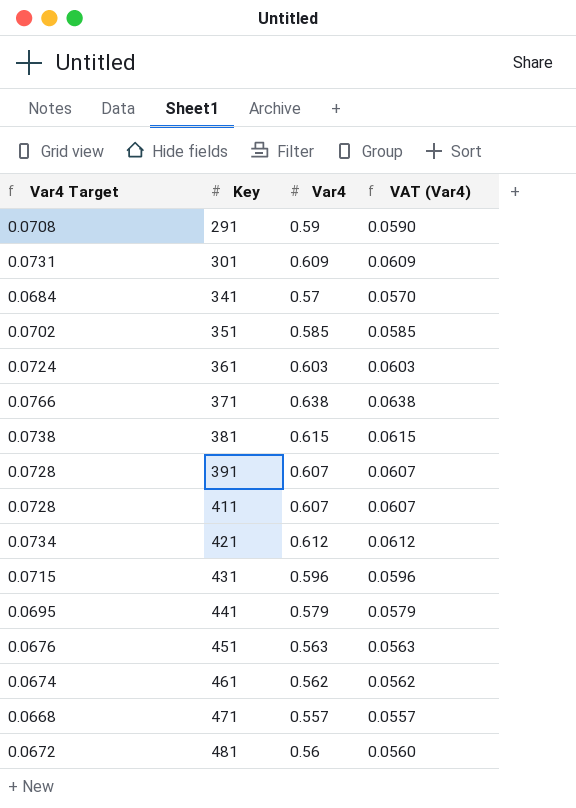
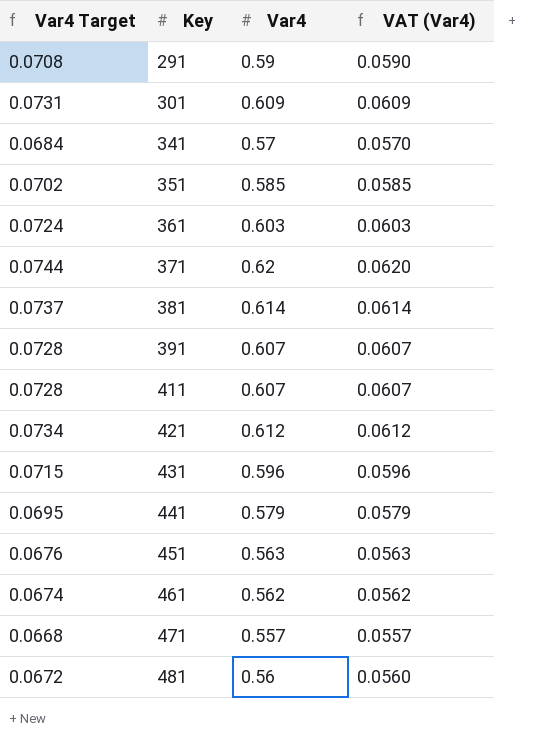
371 | Var4 Target: 0.0766 -> 0.0744
371 | Var4: 0.638 -> 0.62
371 | VAT (Var4): 0.0638 -> 0.0620
381 | Var4 Target: 0.0738 -> 0.0737
381 | Var4: 0.615 -> 0.614
381 | VAT (Var4): 0.0615 -> 0.0614

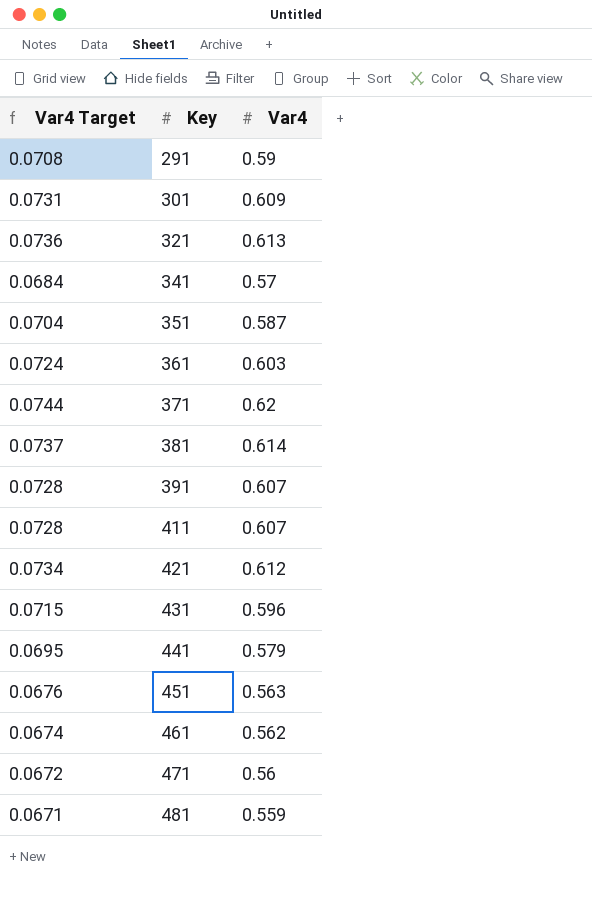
column VAT (Var4) | formula: [Var4] * 0.1 -> none
row 321: none -> 0.0736 | 0.613
351 | Var4 Target: 0.0702 -> 0.0704
351 | Var4: 0.585 -> 0.587
471 | Var4 Target: 0.0668 -> 0.0672
471 | Var4: 0.557 -> 0.56
481 | Var4 Target: 0.0672 -> 0.0671
481 | Var4: 0.56 -> 0.559

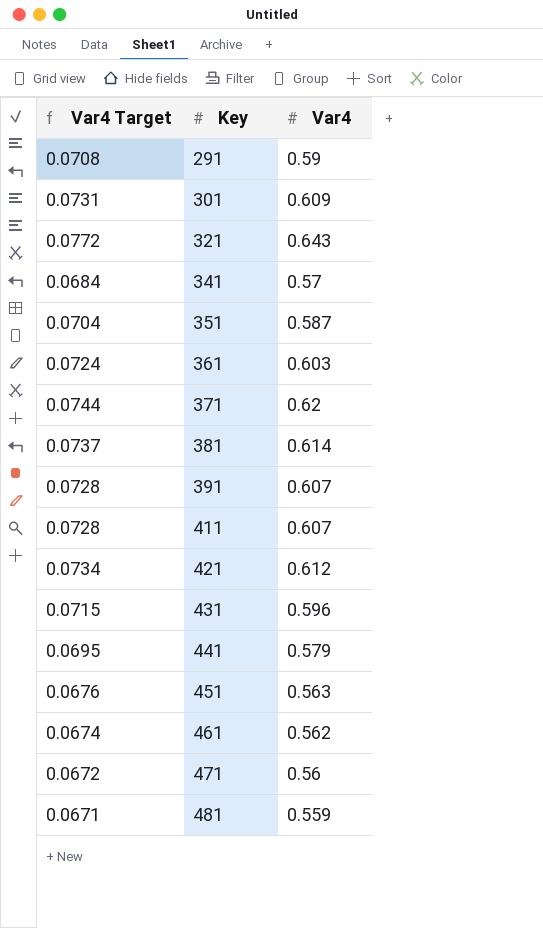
321 | Var4 Target: 0.0736 -> 0.0772
321 | Var4: 0.613 -> 0.643

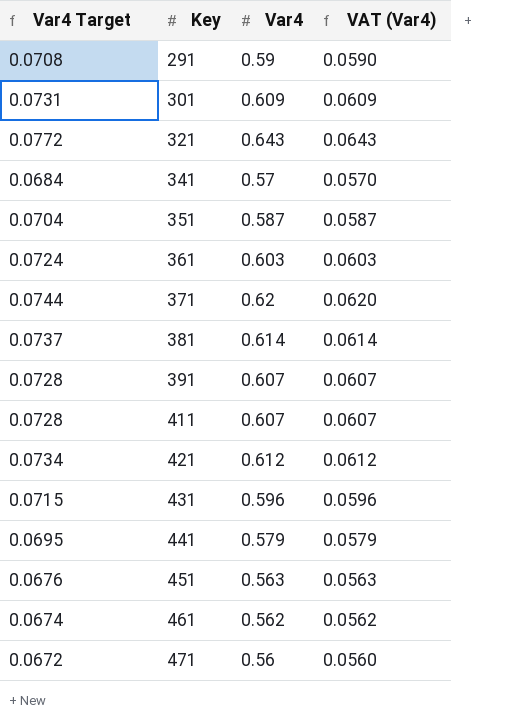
column VAT (Var4) | formula: none -> [Var4] * 0.1
row 481: 0.0671 | 0.559 -> none

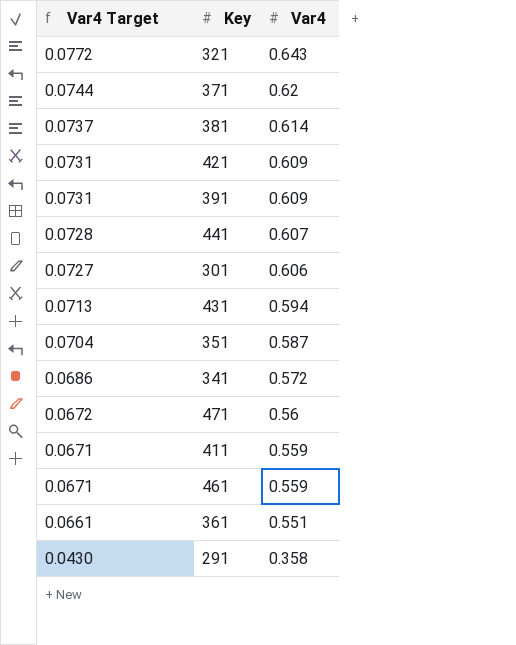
row order: Key ascending -> Var4 Target descending
column VAT (Var4) | formula: [Var4] * 0.1 -> none
row 451: 0.0676 | 0.563 | 0.0563 -> none
421 | Var4 Target: 0.0734 -> 0.0731
421 | Var4: 0.612 -> 0.609
391 | Var4 Target: 0.0728 -> 0.0731
391 | Var4: 0.607 -> 0.609
441 | Var4 Target: 0.0695 -> 0.0728
441 | Var4: 0.579 -> 0.607
301 | Var4 Target: 0.0731 -> 0.0727
301 | Var4: 0.609 -> 0.606
431 | Var4 Target: 0.0715 -> 0.0713
431 | Var4: 0.596 -> 0.594
341 | Var4 Target: 0.0684 -> 0.0686
341 | Var4: 0.57 -> 0.572
411 | Var4 Target: 0.0728 -> 0.0671
411 | Var4: 0.607 -> 0.559
461 | Var4 Target: 0.0674 -> 0.0671
461 | Var4: 0.562 -> 0.559
361 | Var4 Target: 0.0724 -> 0.0661
361 | Var4: 0.603 -> 0.551
291 | Var4 Target: 0.0708 -> 0.0430
291 | Var4: 0.59 -> 0.358

